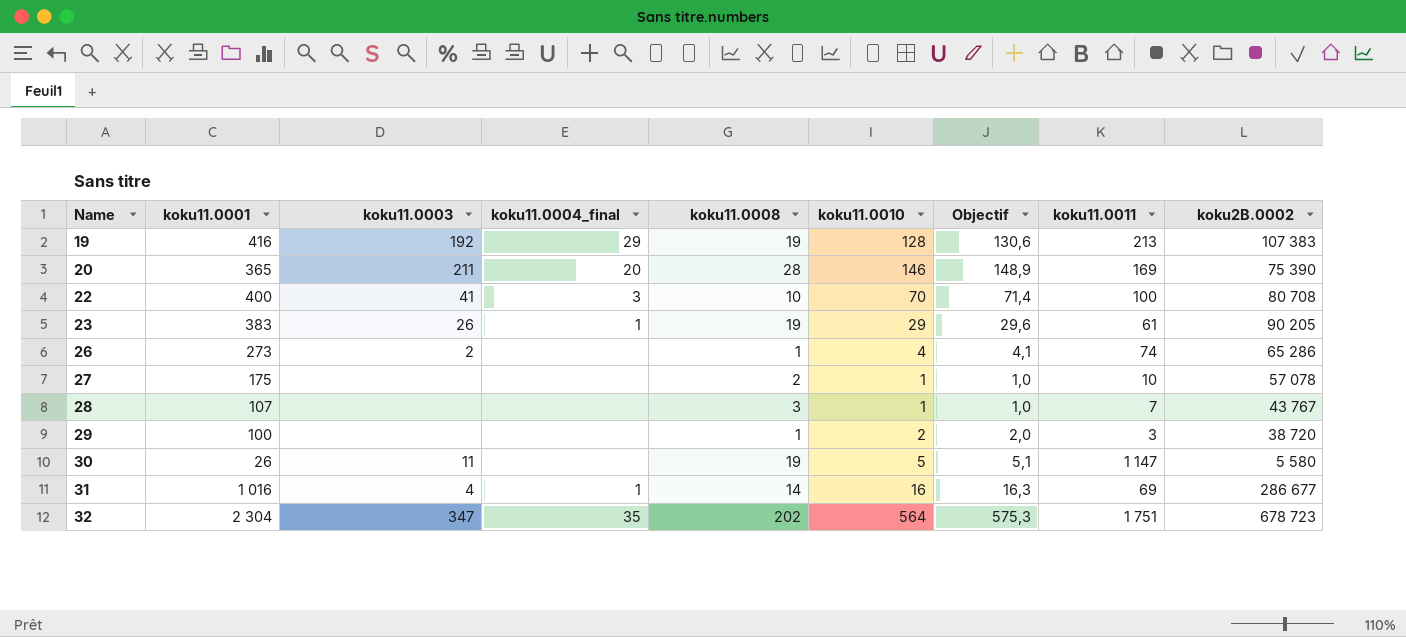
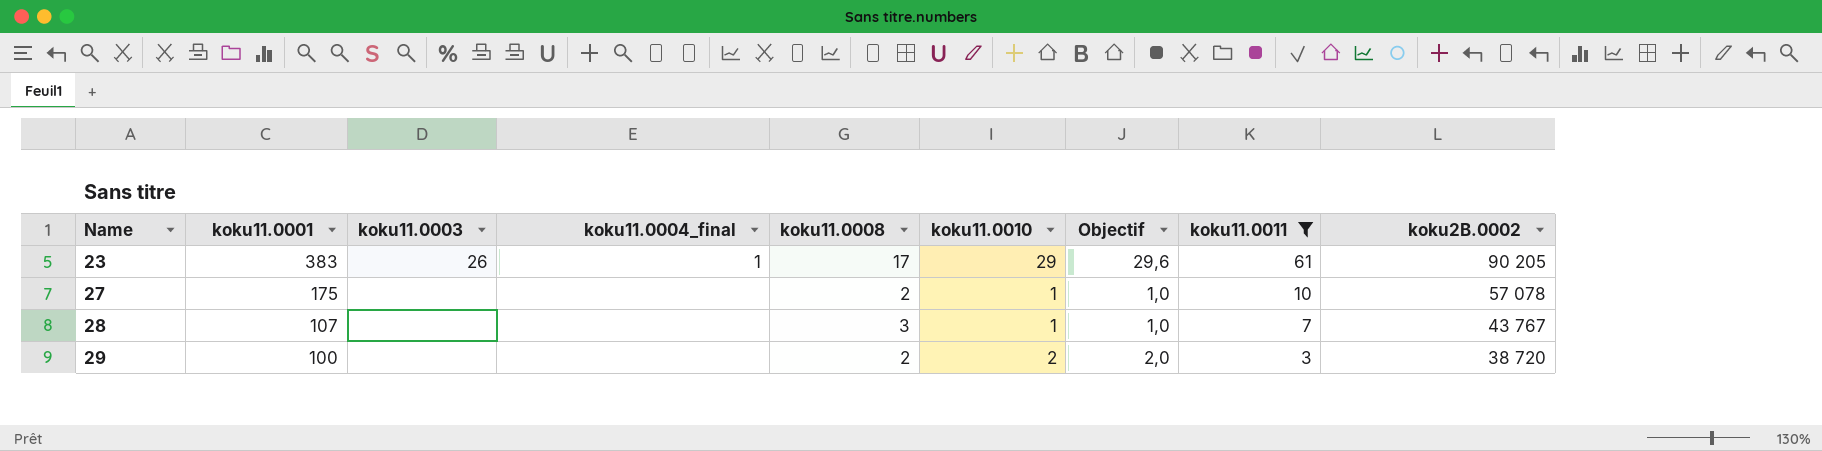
filter: none -> koku11.0011 <= 61
23 | koku11.0008: 19 -> 17
29 | koku11.0008: 1 -> 2

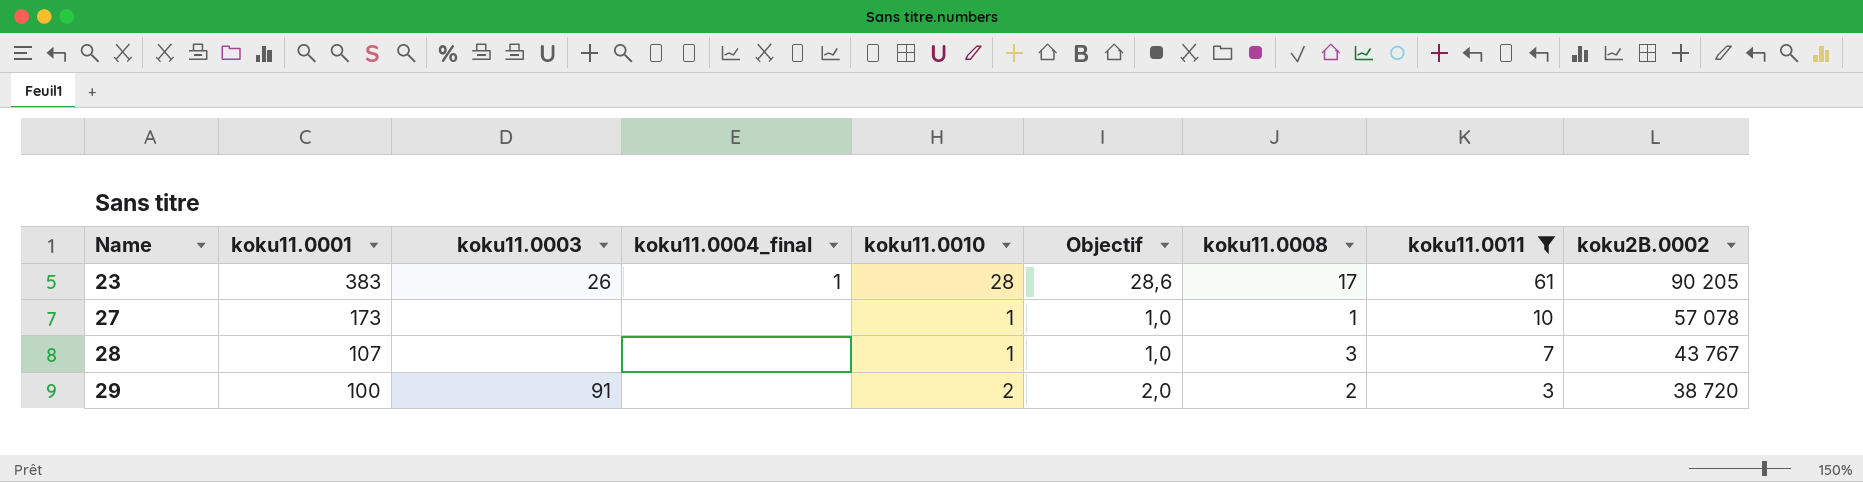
column koku11.0008 | position: 5 -> 7
23 | koku11.0010: 29 -> 28
23 | Objectif: 29,6 -> 28,6
27 | koku11.0001: 175 -> 173
27 | koku11.0008: 2 -> 1
29 | koku11.0003: none -> 91

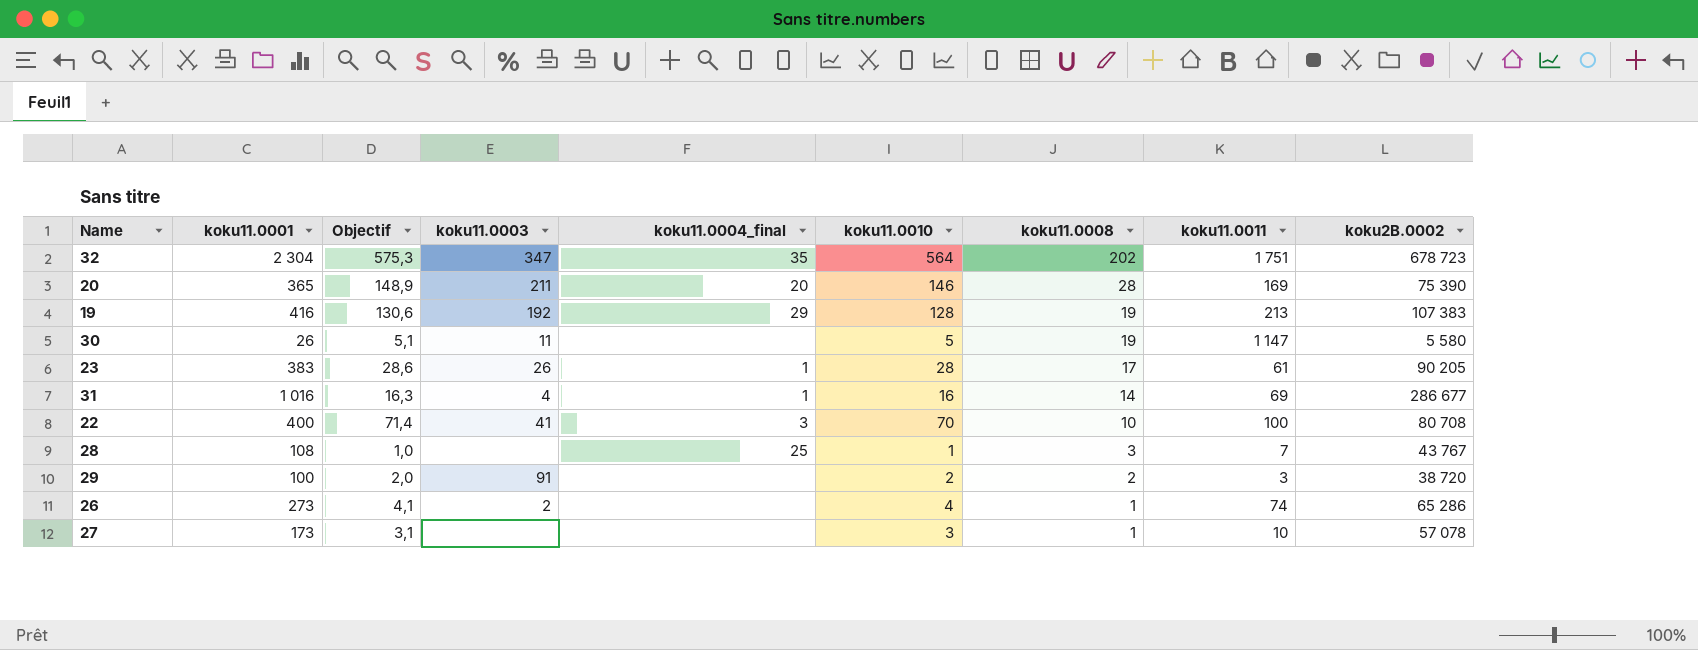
filter: koku11.0011 <= 61 -> none
row order: Name ascending -> koku11.0008 descending
column Objectif | position: 6 -> 3
28 | koku11.0001: 107 -> 108
28 | koku11.0004_final: none -> 25
27 | Objectif: 1,0 -> 3,1
27 | koku11.0010: 1 -> 3

